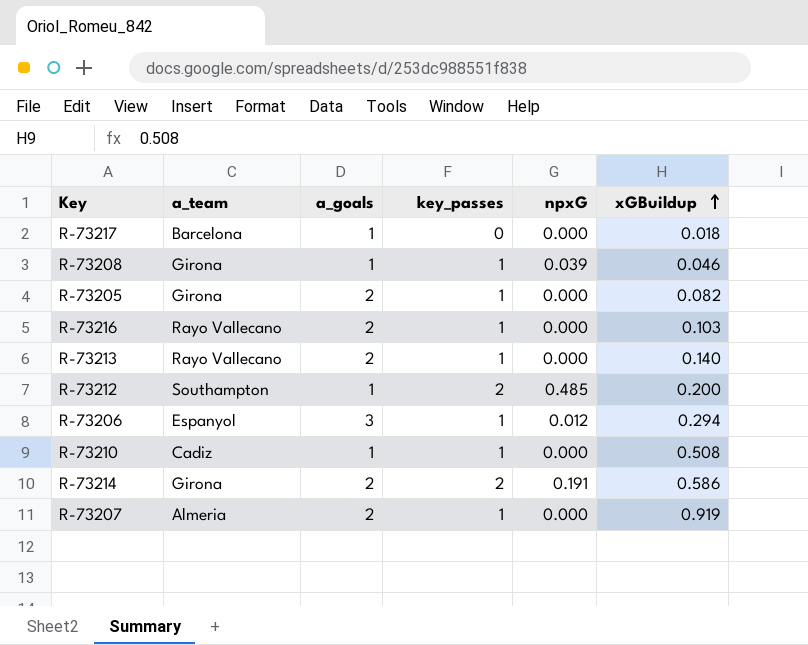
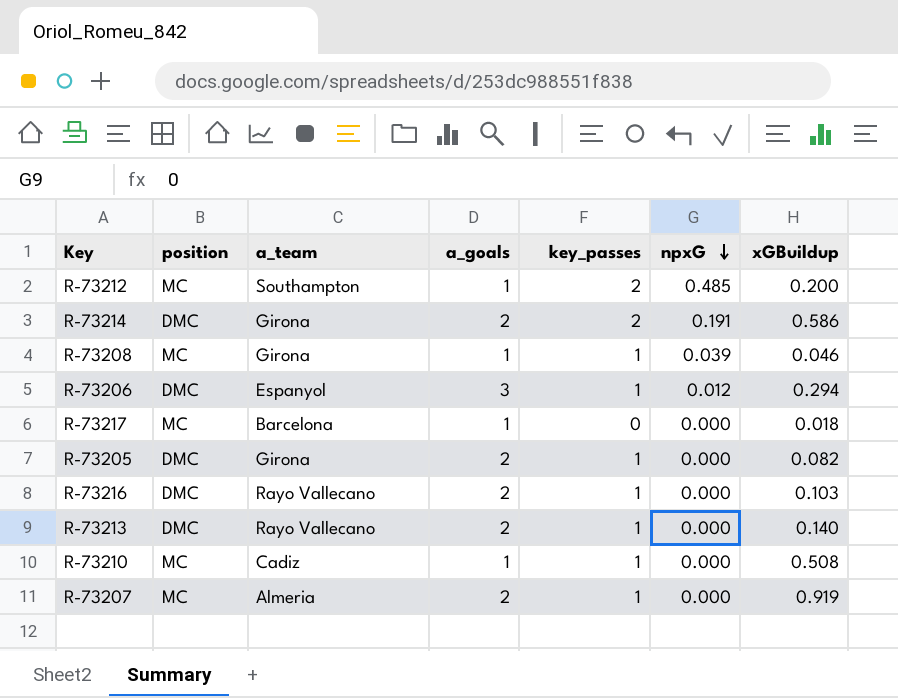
row order: xGBuildup ascending -> npxG descending
column position | position: none -> 2

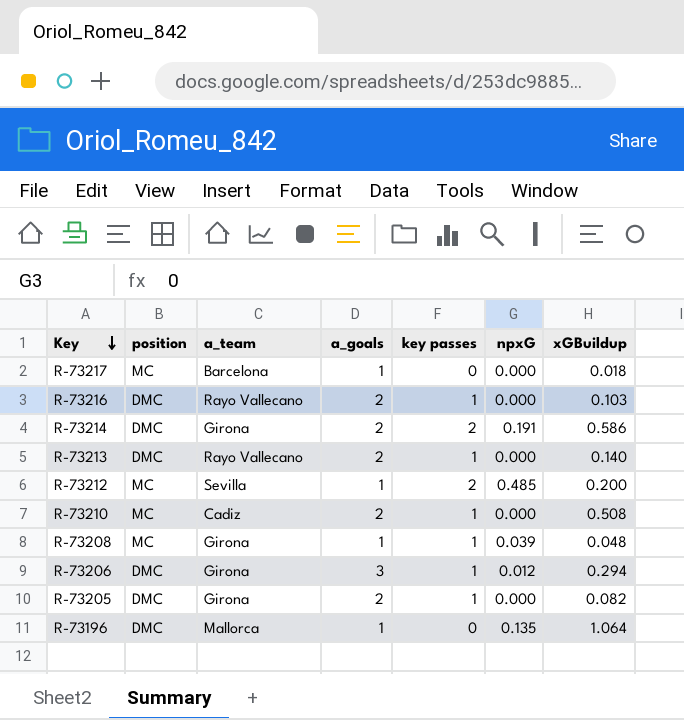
row order: npxG descending -> Key descending
column name: key_passes -> key passes
row R-73207: MC | Almeria | 2 | 1 | 0.000 | 0.919 -> none
R-73212 | a_team: Southampton -> Sevilla
R-73210 | a_goals: 1 -> 2
R-73208 | xGBuildup: 0.046 -> 0.048
R-73206 | a_team: Espanyol -> Girona
row R-73196: none -> DMC | Mallorca | 1 | 0 | 0.135 | 1.064

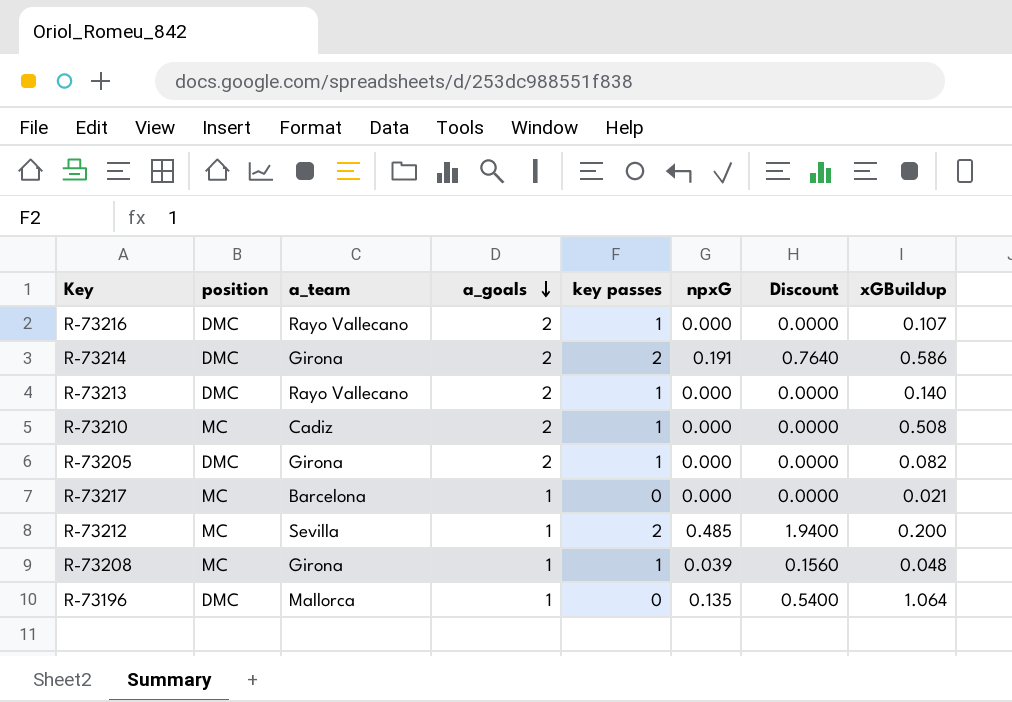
row order: Key descending -> a_goals descending
column Discount | formula: none -> [npxG] * 4
row R-73206: DMC | Girona | 3 | 1 | 0.012 | 0.294 -> none
R-73216 | xGBuildup: 0.103 -> 0.107
R-73217 | xGBuildup: 0.018 -> 0.021

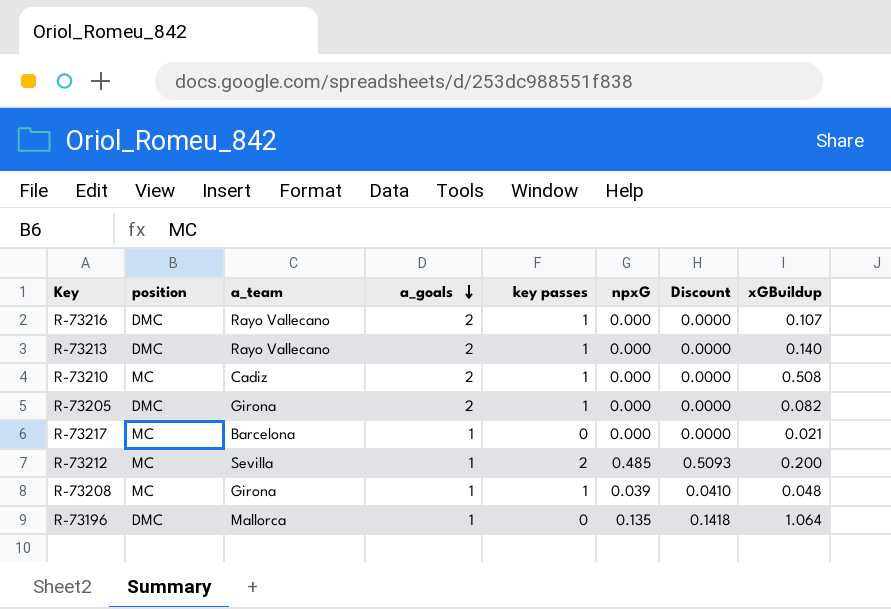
column Discount | formula: [npxG] * 4 -> [npxG] * 1.05
row R-73214: DMC | Girona | 2 | 2 | 0.191 | 0.7640 | 0.586 -> none

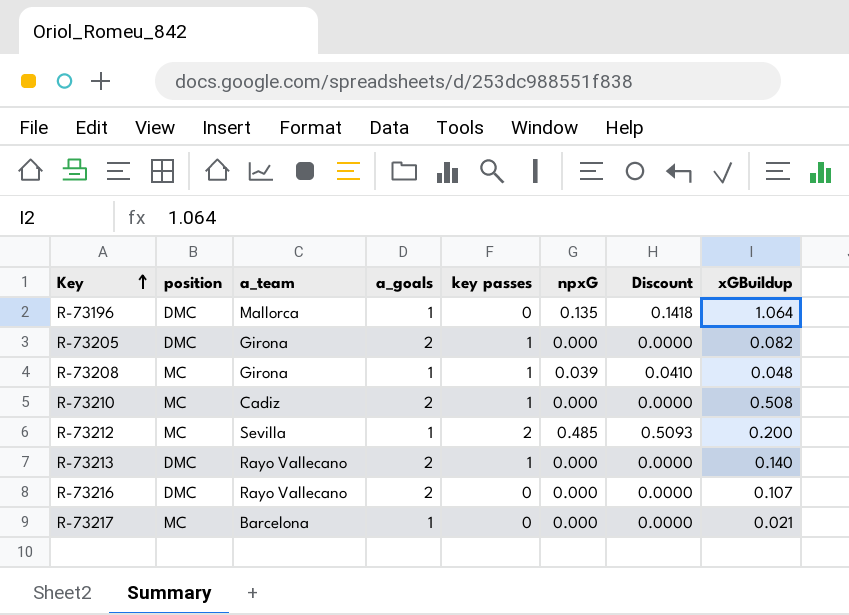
row order: a_goals descending -> Key ascending
R-73216 | key passes: 1 -> 0

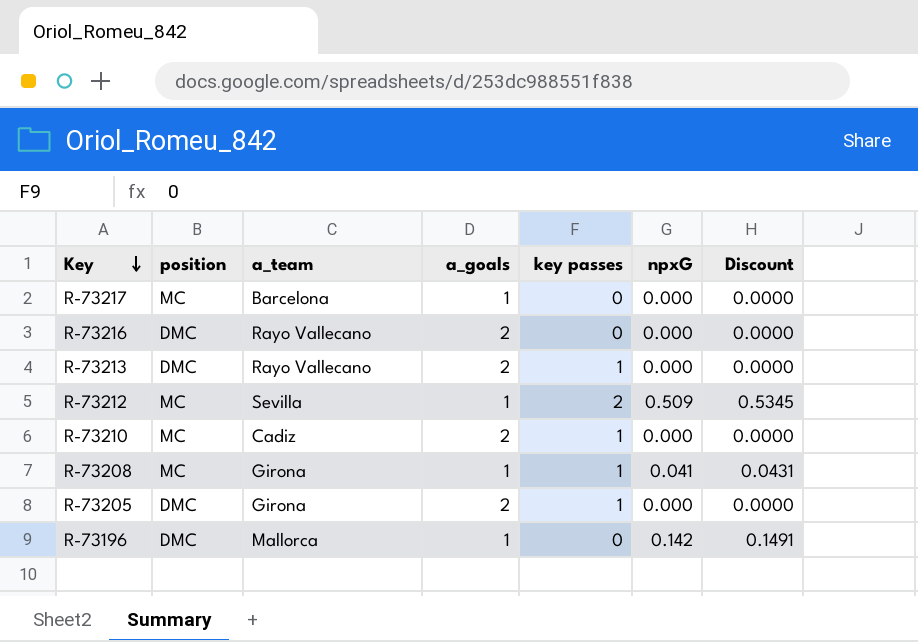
row order: Key ascending -> Key descending
column xGBuildup | position: 8 -> none
R-73212 | npxG: 0.485 -> 0.509
R-73212 | Discount: 0.5093 -> 0.5345
R-73208 | npxG: 0.039 -> 0.041
R-73208 | Discount: 0.0410 -> 0.0431
R-73196 | npxG: 0.135 -> 0.142
R-73196 | Discount: 0.1418 -> 0.1491

